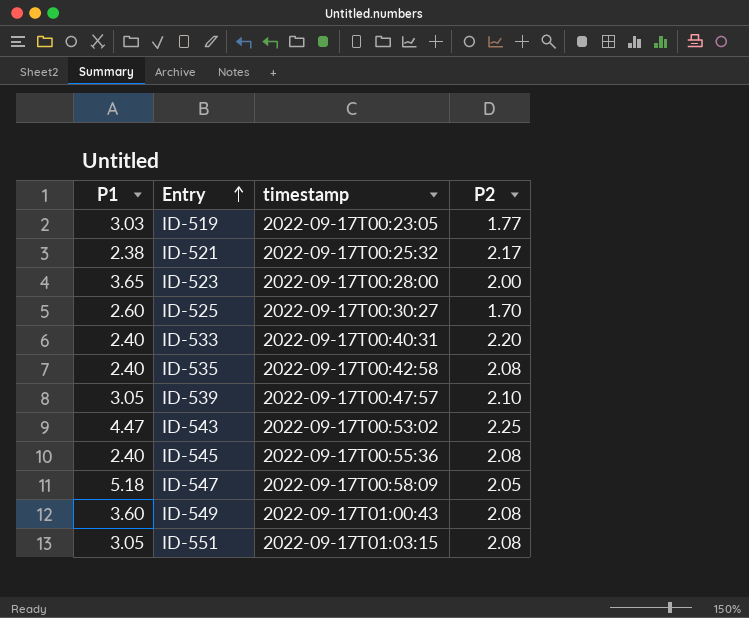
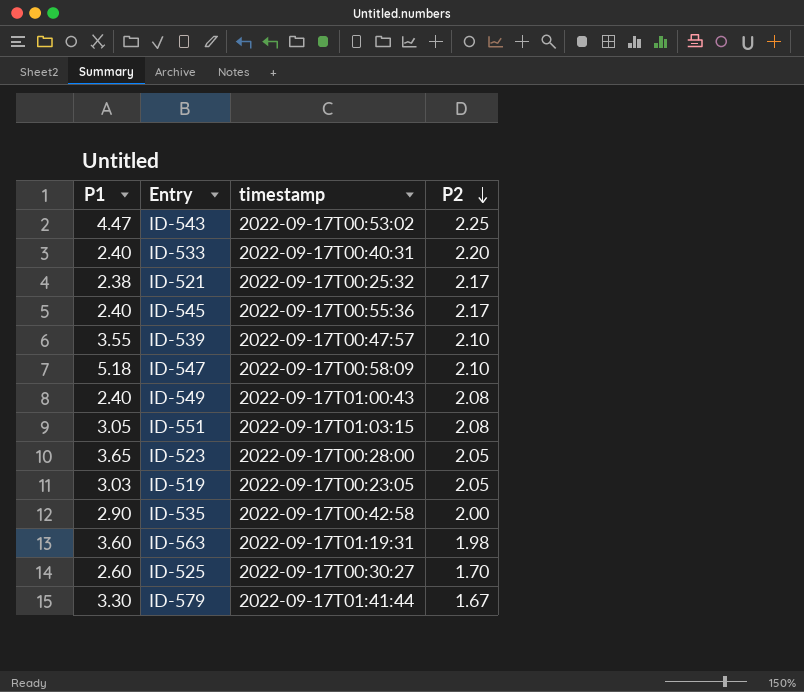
row order: Entry ascending -> P2 descending
ID-545 | P2: 2.08 -> 2.17
ID-539 | P1: 3.05 -> 3.55
ID-547 | P2: 2.05 -> 2.10
ID-549 | P1: 3.60 -> 2.40
ID-523 | P2: 2.00 -> 2.05
ID-519 | P2: 1.77 -> 2.05
ID-535 | P1: 2.40 -> 2.90
ID-535 | P2: 2.08 -> 2.00
row ID-563: none -> 3.60 | 2022-09-17T01:19:31 | 1.98
row ID-579: none -> 3.30 | 2022-09-17T01:41:44 | 1.67

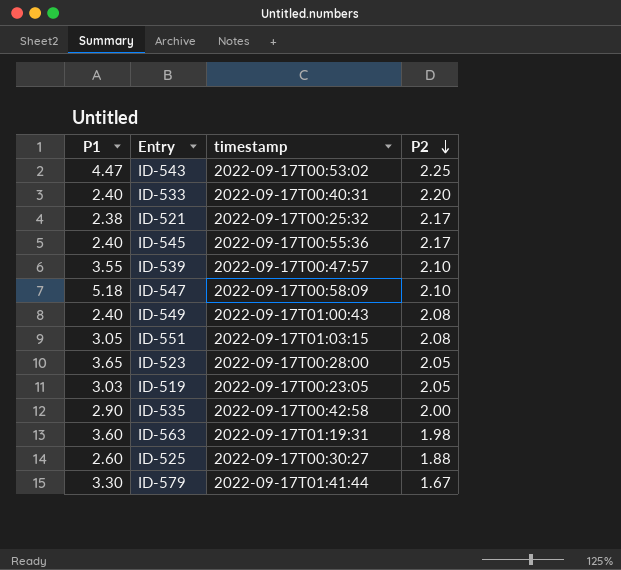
ID-525 | P2: 1.70 -> 1.88

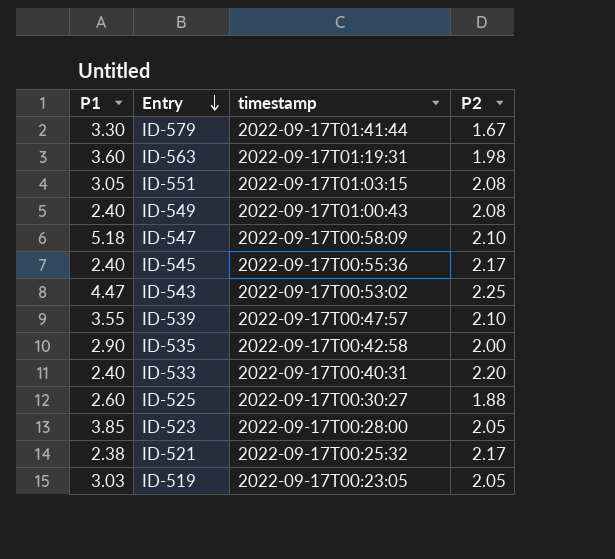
row order: P2 descending -> Entry descending
ID-523 | P1: 3.65 -> 3.85

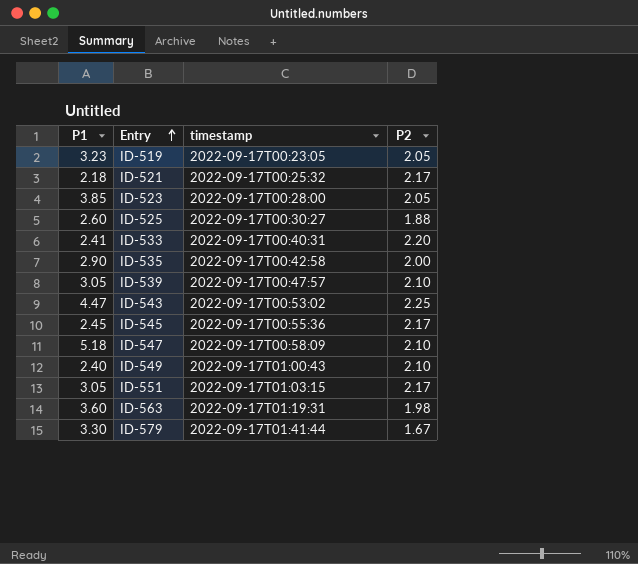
row order: Entry descending -> Entry ascending
ID-519 | P1: 3.03 -> 3.23
ID-521 | P1: 2.38 -> 2.18
ID-533 | P1: 2.40 -> 2.41
ID-539 | P1: 3.55 -> 3.05
ID-545 | P1: 2.40 -> 2.45
ID-549 | P2: 2.08 -> 2.10
ID-551 | P2: 2.08 -> 2.17

